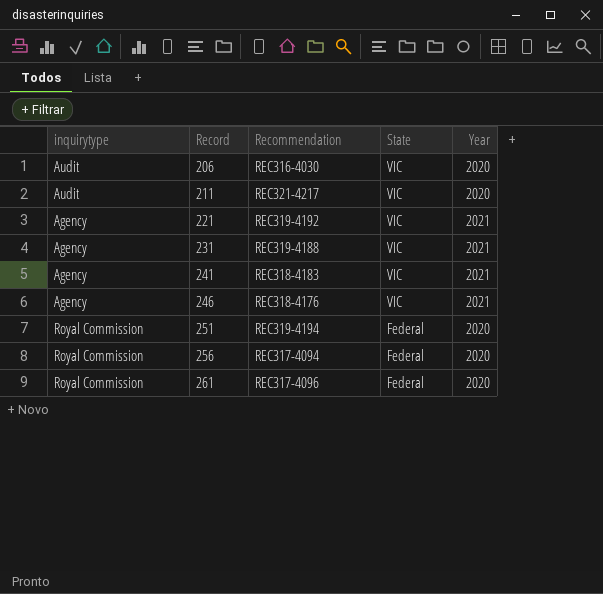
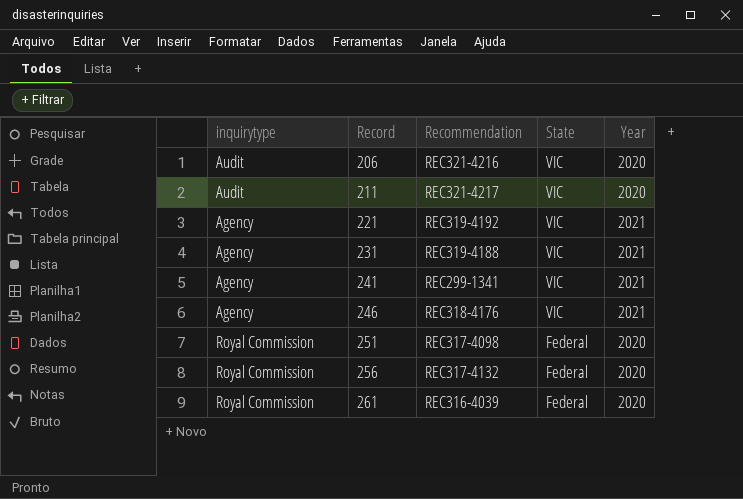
206 | Recommendation: REC316-4030 -> REC321-4216
241 | Recommendation: REC318-4183 -> REC299-1341
251 | Recommendation: REC319-4194 -> REC317-4098
256 | Recommendation: REC317-4094 -> REC317-4132
261 | Recommendation: REC317-4096 -> REC316-4039

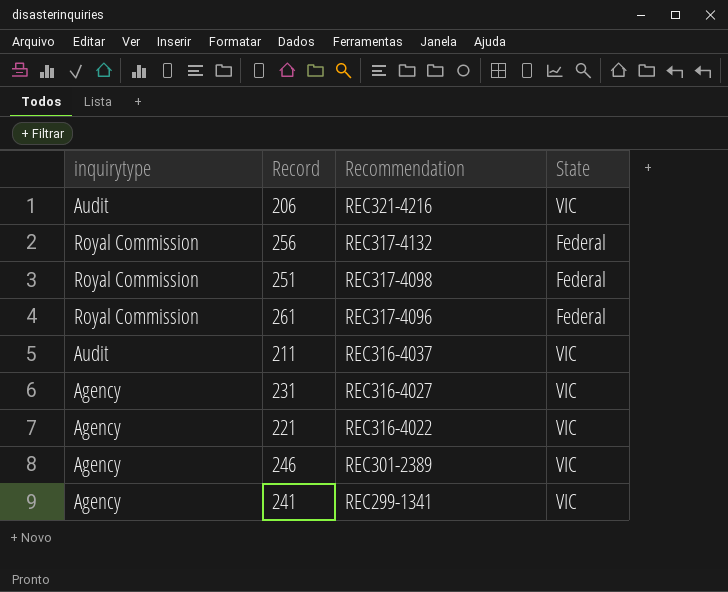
row order: Record ascending -> Recommendation descending
column Year | position: 5 -> none
261 | Recommendation: REC316-4039 -> REC317-4096
211 | Recommendation: REC321-4217 -> REC316-4037
231 | Recommendation: REC319-4188 -> REC316-4027
221 | Recommendation: REC319-4192 -> REC316-4022
246 | Recommendation: REC318-4176 -> REC301-2389

